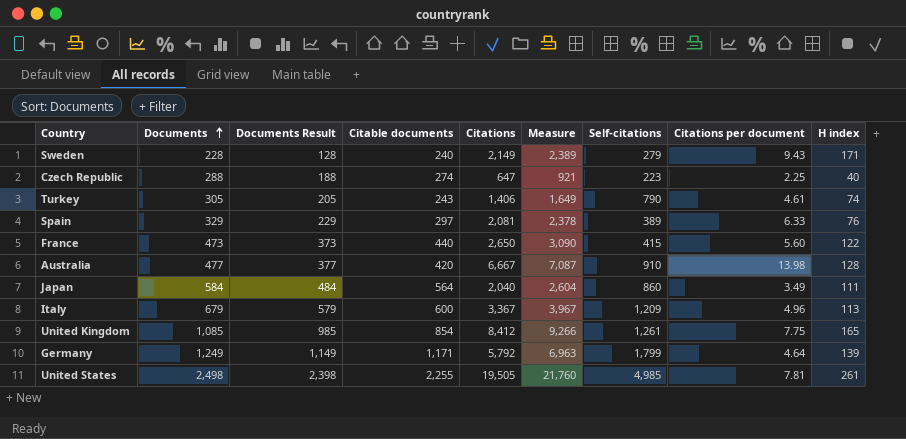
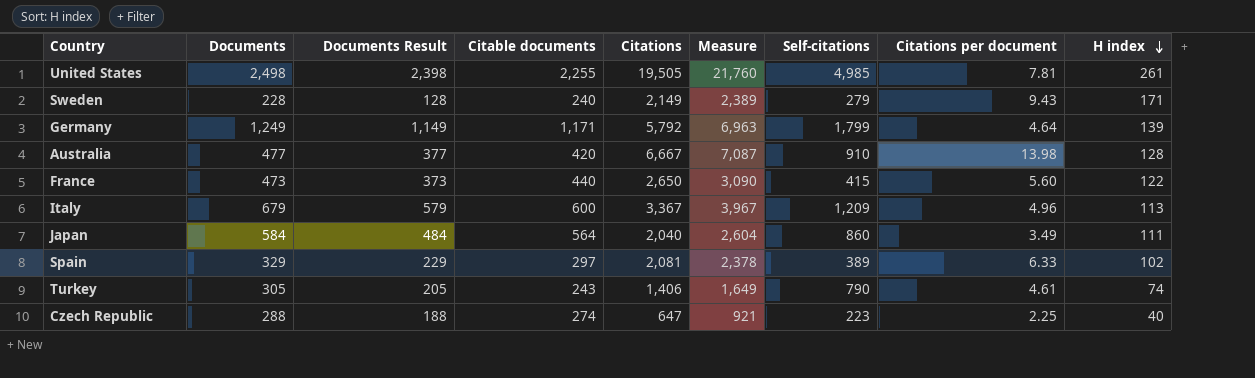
row order: Documents ascending -> H index descending
row United Kingdom: 1,085 | 985 | 854 | 8,412 | 9,266 | 1,261 | 7.75 | 165 -> none
Spain | H index: 76 -> 102

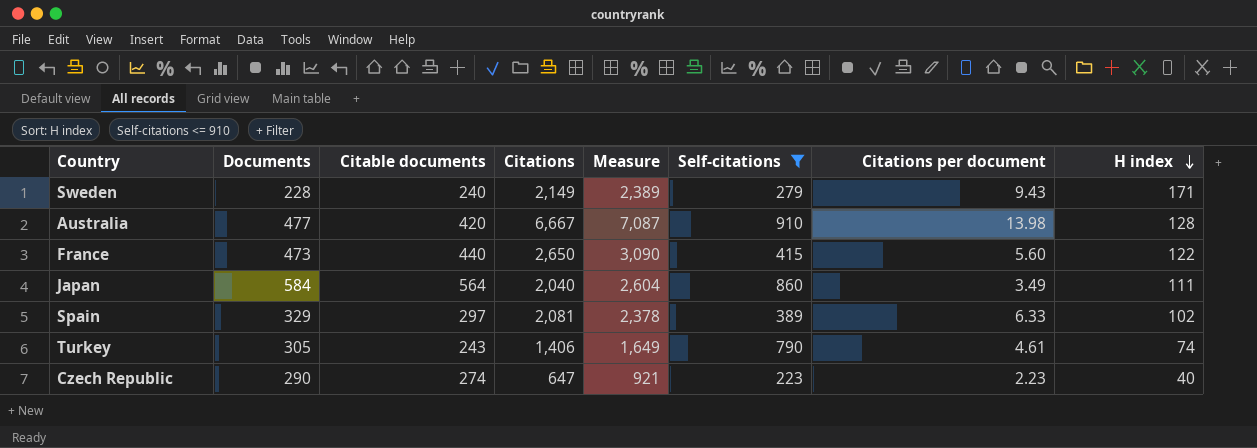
filter: none -> Self-citations <= 910
column Documents Result | formula: [Documents] - 100 -> none
Czech Republic | Documents: 288 -> 290
Czech Republic | Citations per document: 2.25 -> 2.23

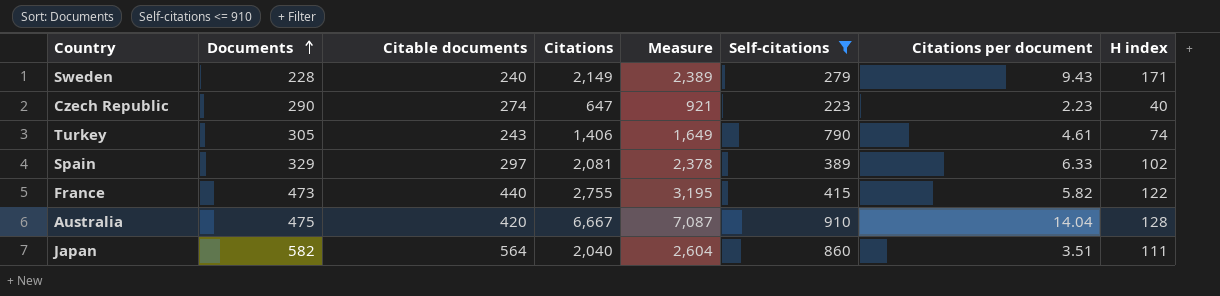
row order: H index descending -> Documents ascending
France | Citations: 2,650 -> 2,755
France | Measure: 3,090 -> 3,195
France | Citations per document: 5.60 -> 5.82
Australia | Documents: 477 -> 475
Australia | Citations per document: 13.98 -> 14.04
Japan | Documents: 584 -> 582
Japan | Citations per document: 3.49 -> 3.51

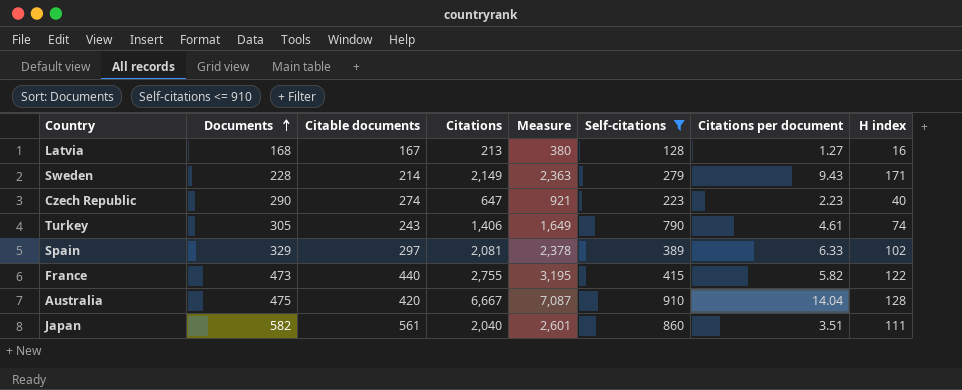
row Latvia: none -> 168 | 167 | 213 | 380 | 128 | 1.27 | 16
Sweden | Citable documents: 240 -> 214
Sweden | Measure: 2,389 -> 2,363
Japan | Citable documents: 564 -> 561
Japan | Measure: 2,604 -> 2,601

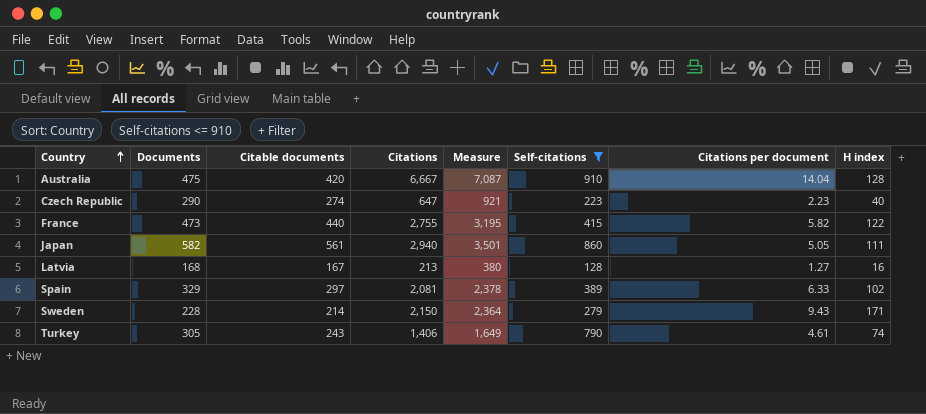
row order: Documents ascending -> Country ascending
Japan | Citations: 2,040 -> 2,940
Japan | Measure: 2,601 -> 3,501
Japan | Citations per document: 3.51 -> 5.05
Sweden | Citations: 2,149 -> 2,150
Sweden | Measure: 2,363 -> 2,364

